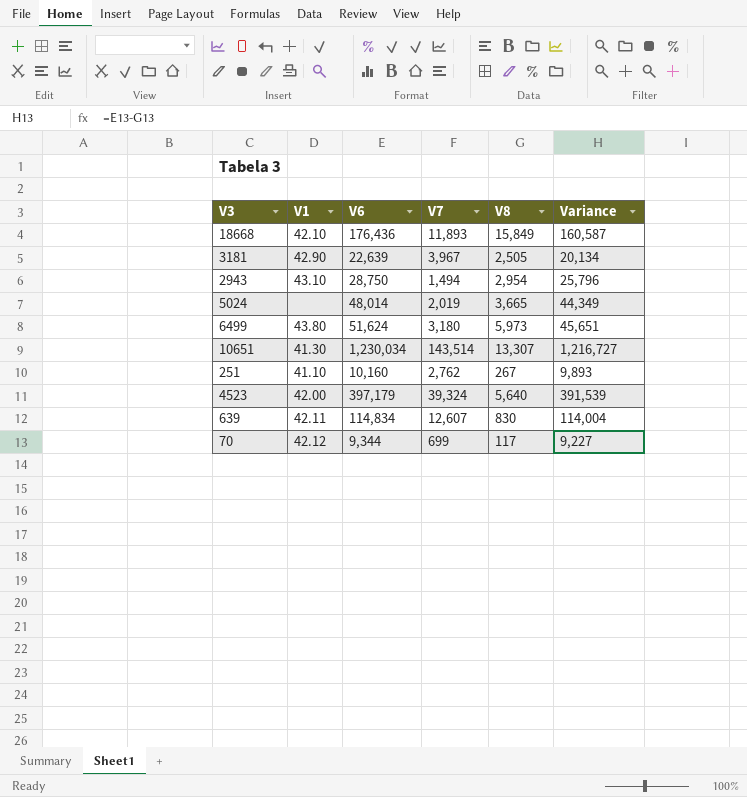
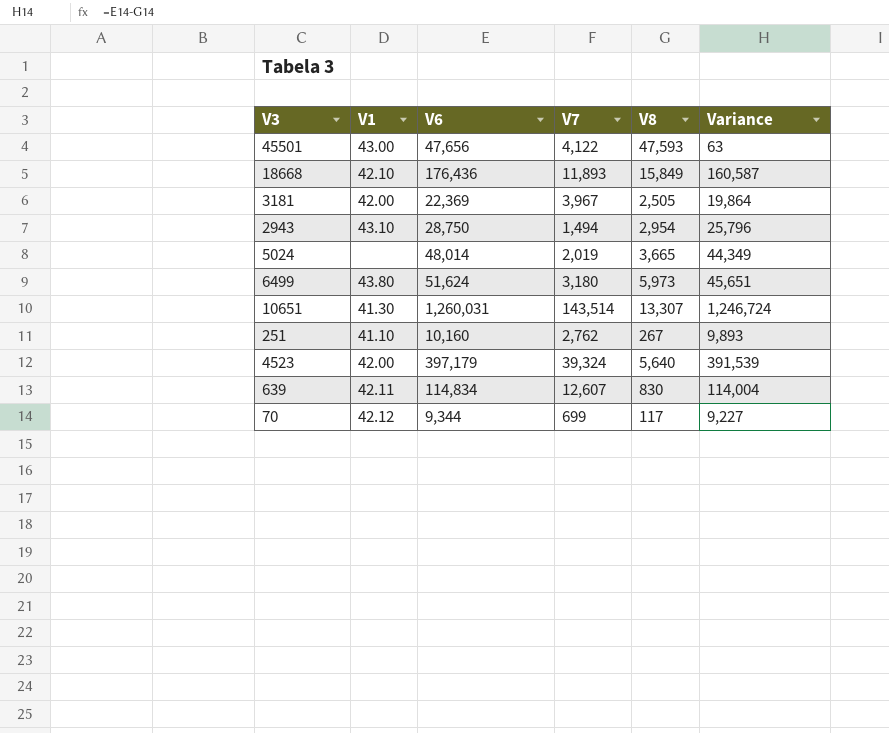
row 45501: none -> 43.00 | 47,656 | 4,122 | 47,593 | 63
3181 | V1: 42.90 -> 42.00
3181 | V6: 22,639 -> 22,369
3181 | Variance: 20,134 -> 19,864
10651 | V6: 1,230,034 -> 1,260,031
10651 | Variance: 1,216,727 -> 1,246,724

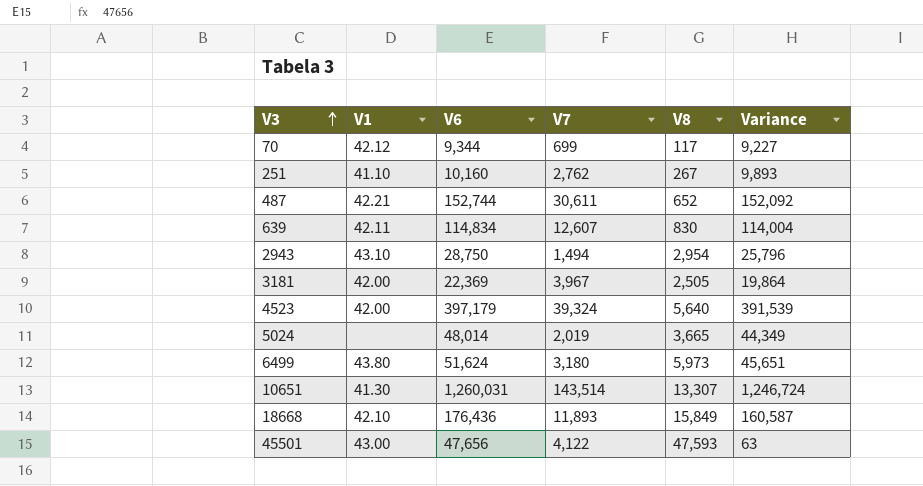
row order: none -> V3 ascending
row 487: none -> 42.21 | 152,744 | 30,611 | 652 | 152,092

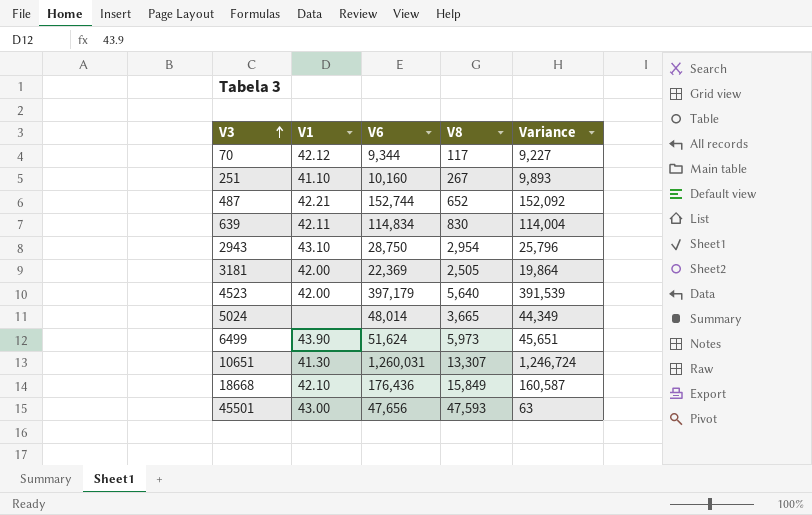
column V7 | position: 4 -> none
6499 | V1: 43.80 -> 43.90

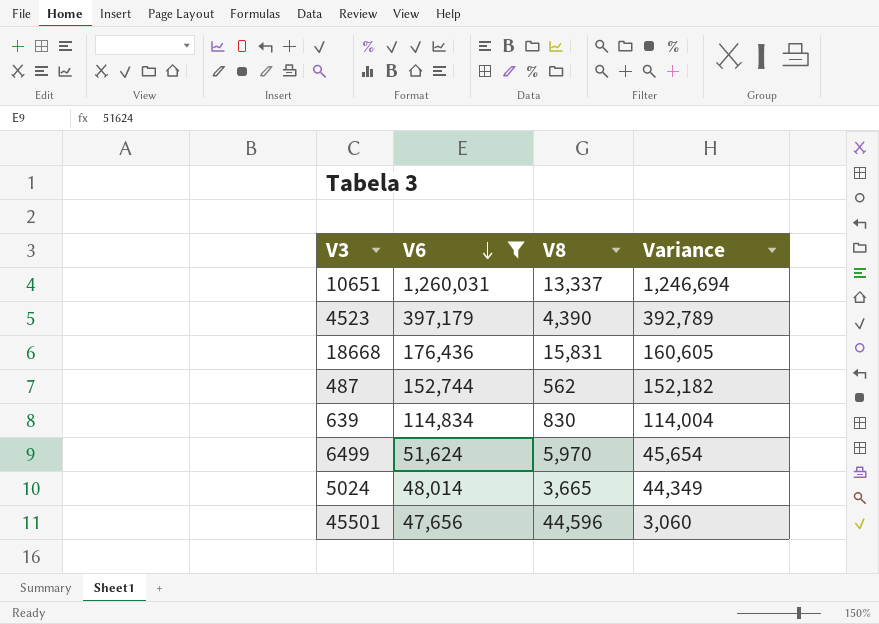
filter: none -> V6 >= 47,656
row order: V3 ascending -> V6 descending
column V1 | position: 2 -> none
10651 | V8: 13,307 -> 13,337
10651 | Variance: 1,246,724 -> 1,246,694
4523 | V8: 5,640 -> 4,390
4523 | Variance: 391,539 -> 392,789
18668 | V8: 15,849 -> 15,831
18668 | Variance: 160,587 -> 160,605
487 | V8: 652 -> 562
487 | Variance: 152,092 -> 152,182
6499 | V8: 5,973 -> 5,970
6499 | Variance: 45,651 -> 45,654
45501 | V8: 47,593 -> 44,596
45501 | Variance: 63 -> 3,060

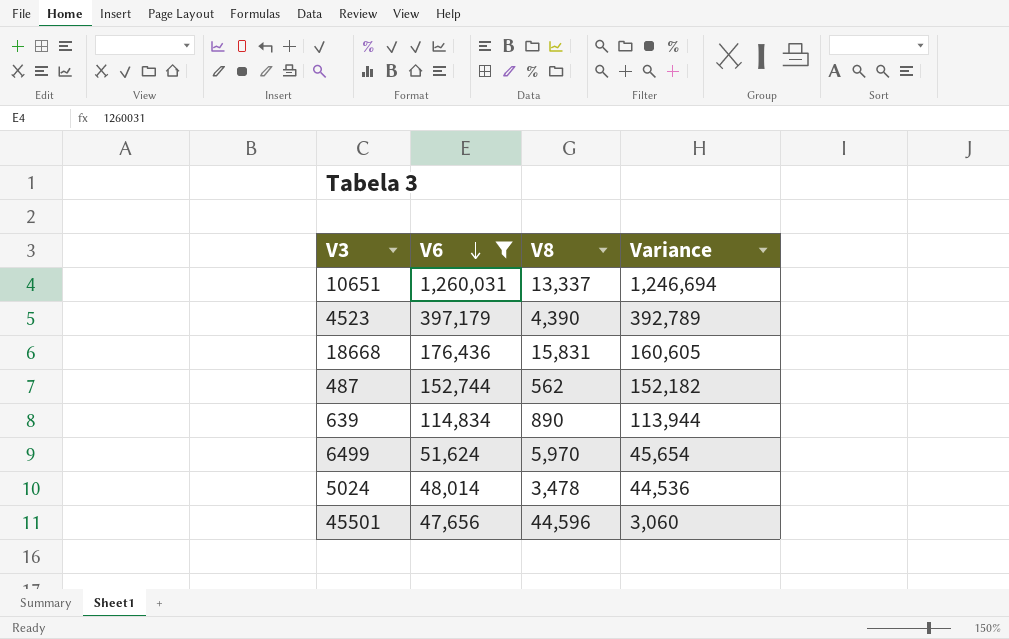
639 | V8: 830 -> 890
639 | Variance: 114,004 -> 113,944
5024 | V8: 3,665 -> 3,478
5024 | Variance: 44,349 -> 44,536

